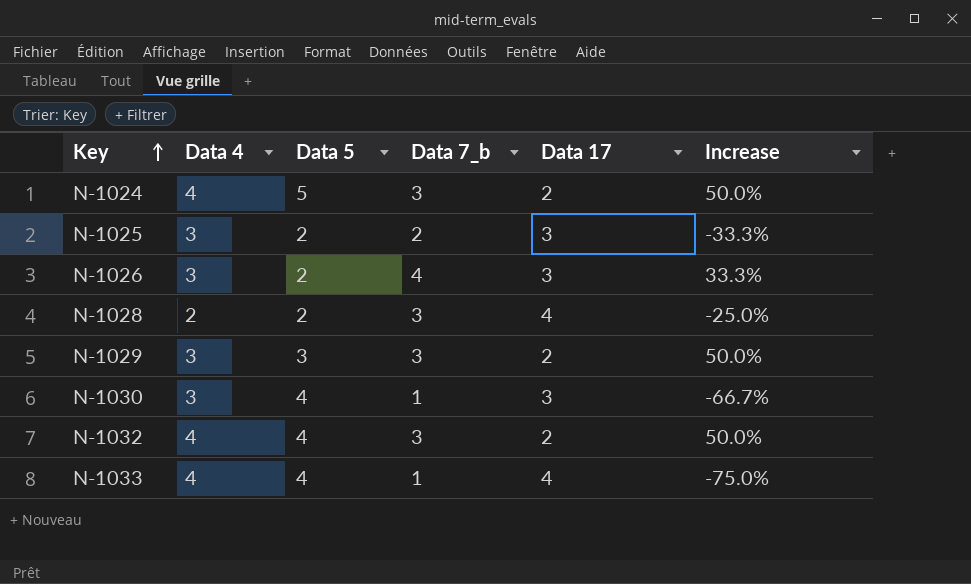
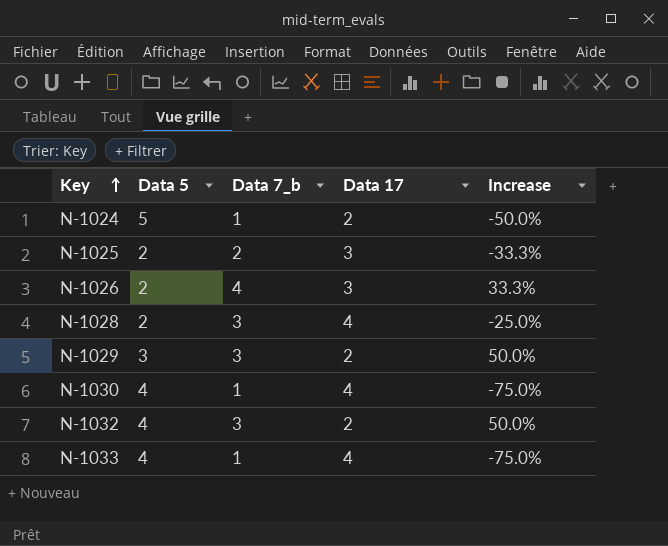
column Data 4 | position: 2 -> none
N-1024 | Data 7_b: 3 -> 1
N-1024 | Increase: 50.0% -> -50.0%
N-1030 | Data 17: 3 -> 4
N-1030 | Increase: -66.7% -> -75.0%

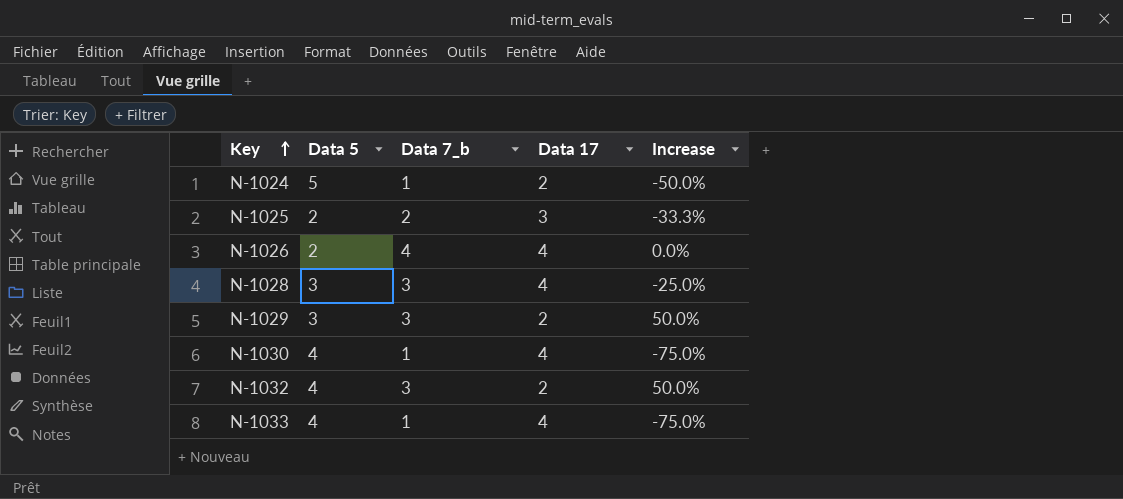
N-1026 | Data 17: 3 -> 4
N-1026 | Increase: 33.3% -> 0.0%
N-1028 | Data 5: 2 -> 3

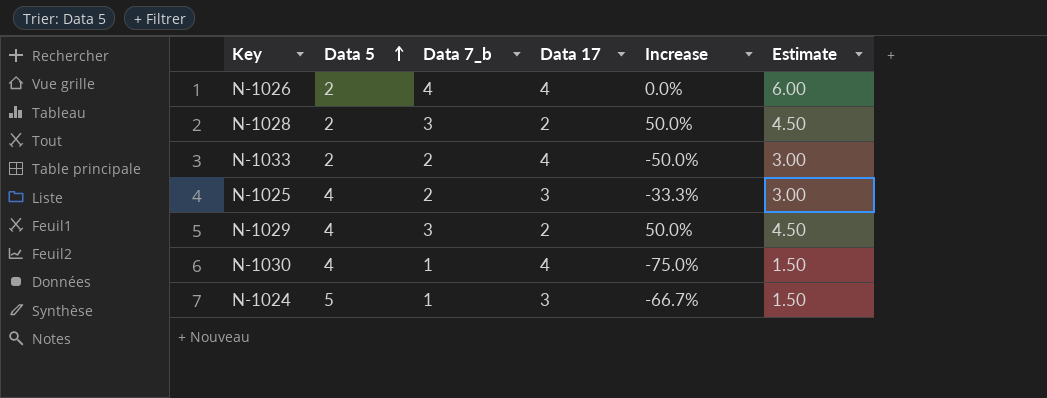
row order: Key ascending -> Data 5 ascending
column Estimate | formula: none -> [Data 7_b] * 1.5
row N-1032: 4 | 3 | 2 | 50.0% -> none
N-1028 | Data 5: 3 -> 2
N-1028 | Data 17: 4 -> 2
N-1028 | Increase: -25.0% -> 50.0%
N-1033 | Data 5: 4 -> 2
N-1033 | Data 7_b: 1 -> 2
N-1033 | Increase: -75.0% -> -50.0%
N-1025 | Data 5: 2 -> 4
N-1029 | Data 5: 3 -> 4
N-1024 | Data 17: 2 -> 3
N-1024 | Increase: -50.0% -> -66.7%

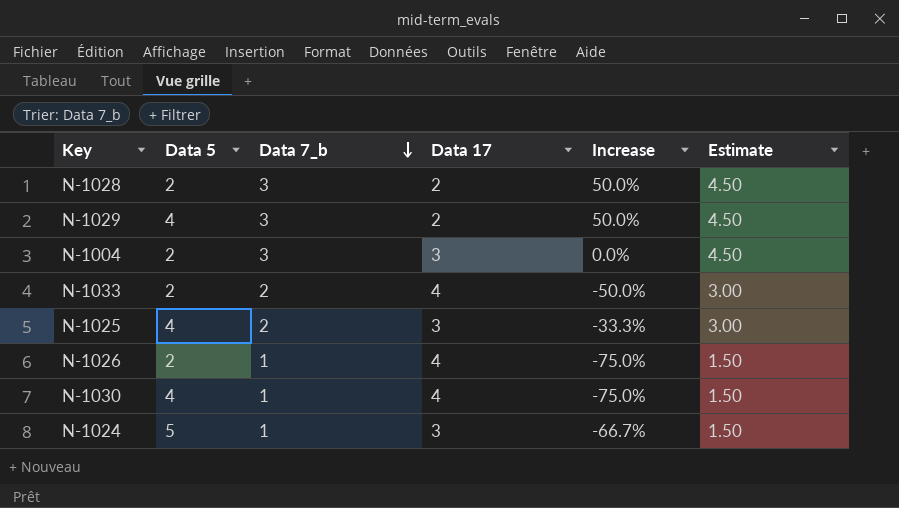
row order: Data 5 ascending -> Data 7_b descending
row N-1004: none -> 2 | 3 | 3 | 0.0% | 4.50
N-1026 | Data 7_b: 4 -> 1
N-1026 | Increase: 0.0% -> -75.0%
N-1026 | Estimate: 6.00 -> 1.50

